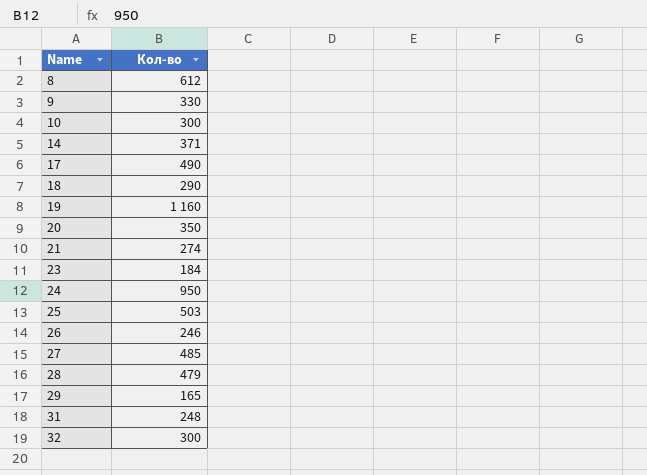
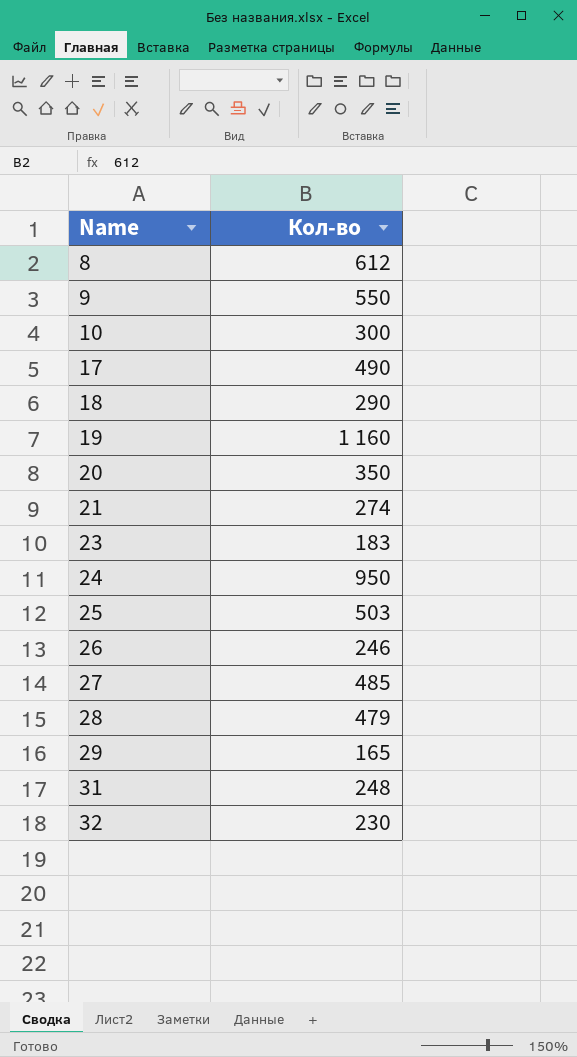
row 14: 371 -> none
9 | Кол-во: 330 -> 550
23 | Кол-во: 184 -> 183
32 | Кол-во: 300 -> 230

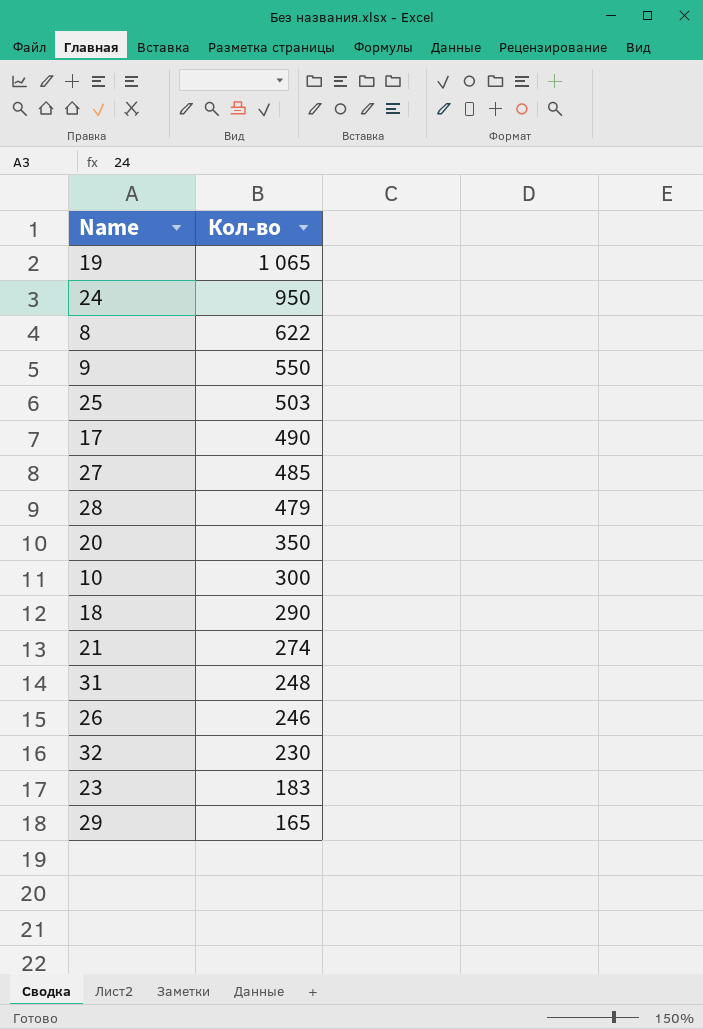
row order: Name ascending -> Кол-во descending
19 | Кол-во: 1 160 -> 1 065
8 | Кол-во: 612 -> 622

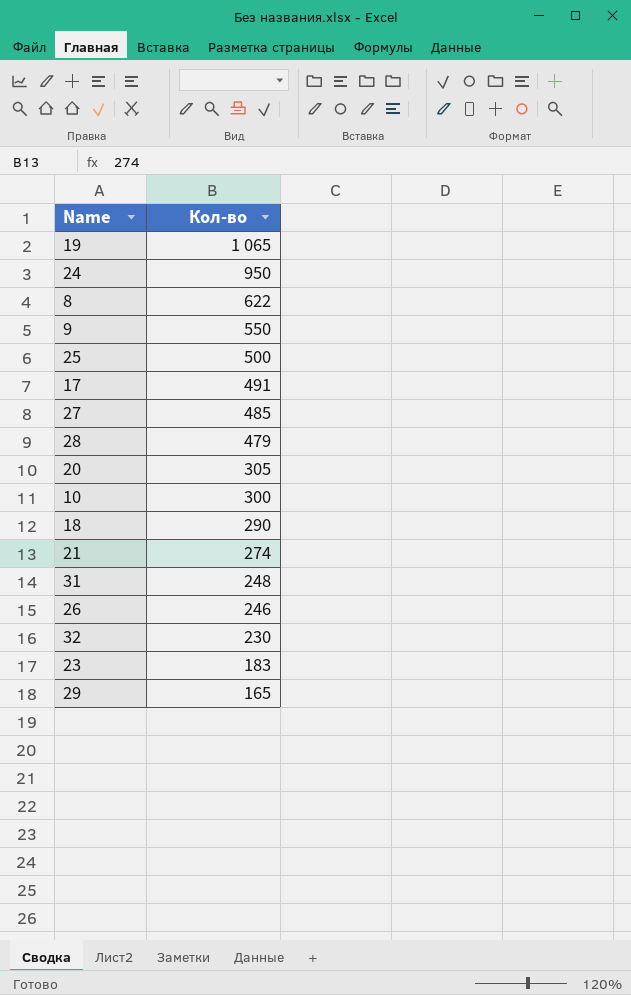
25 | Кол-во: 503 -> 500
17 | Кол-во: 490 -> 491
20 | Кол-во: 350 -> 305

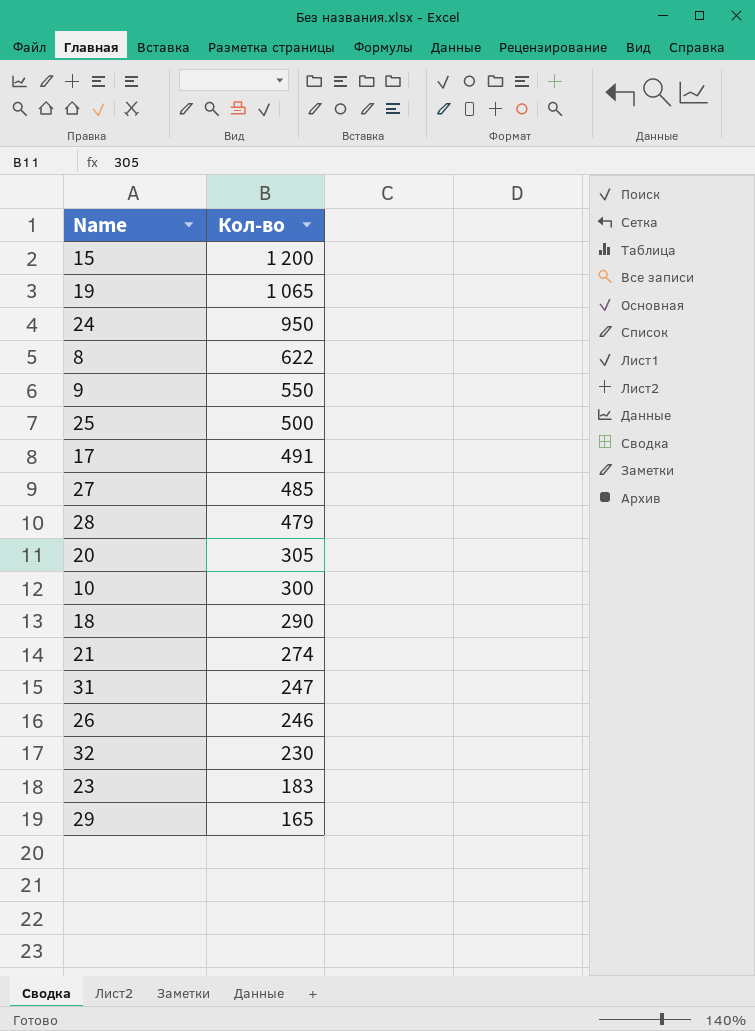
row 15: none -> 1 200
31 | Кол-во: 248 -> 247

